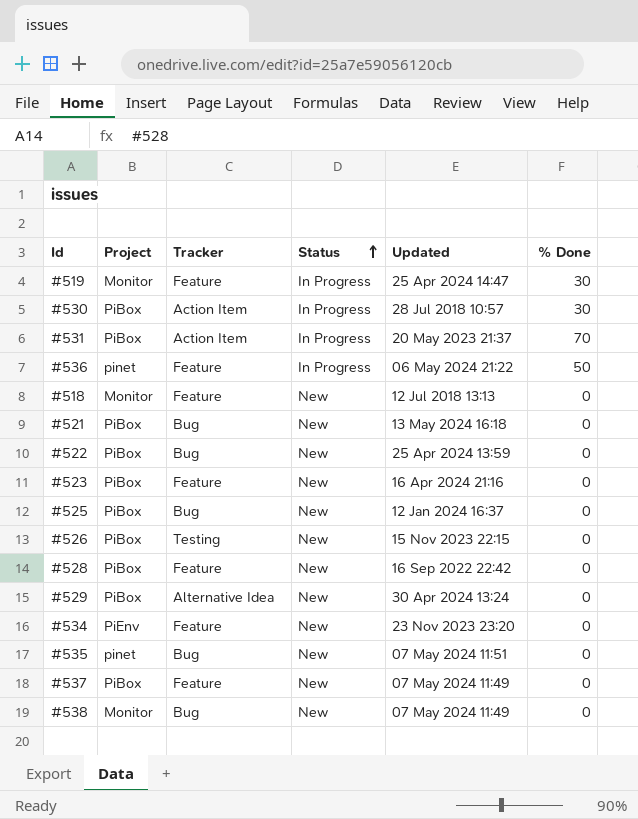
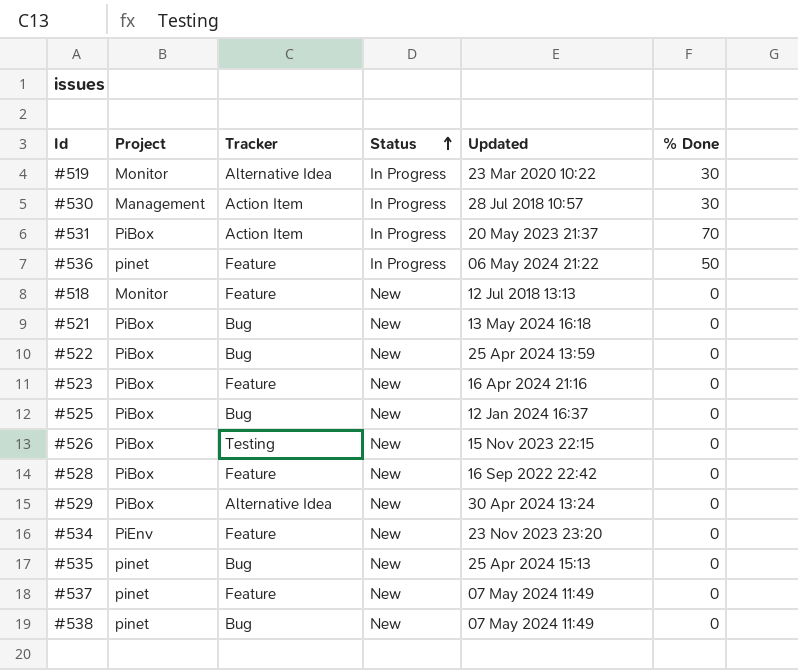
#519 | Tracker: Feature -> Alternative Idea
#519 | Updated: 25 Apr 2024 14:47 -> 23 Mar 2020 10:22
#530 | Project: PiBox -> Management
#535 | Updated: 07 May 2024 11:51 -> 25 Apr 2024 15:13
#537 | Project: PiBox -> pinet
#538 | Project: Monitor -> pinet

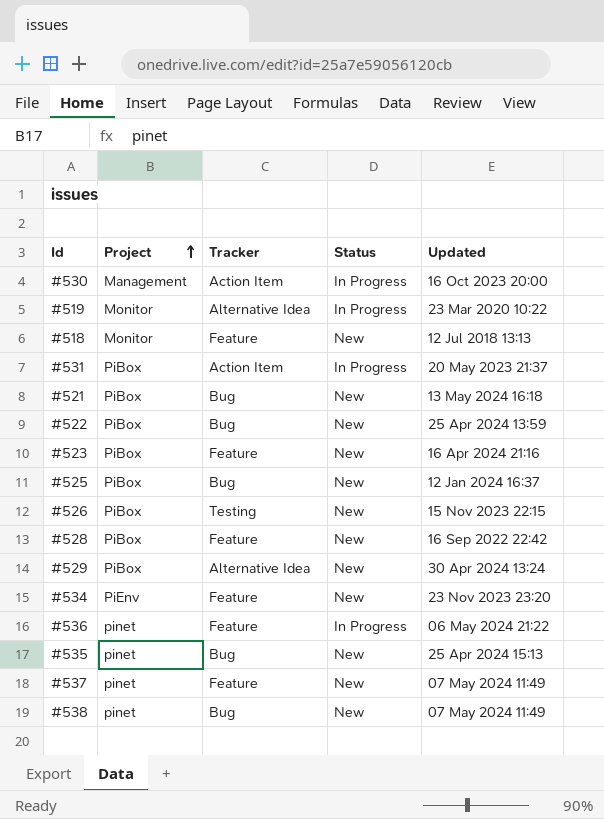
row order: Status ascending -> Project ascending
column % Done | position: 6 -> none
#530 | Updated: 28 Jul 2018 10:57 -> 16 Oct 2023 20:00

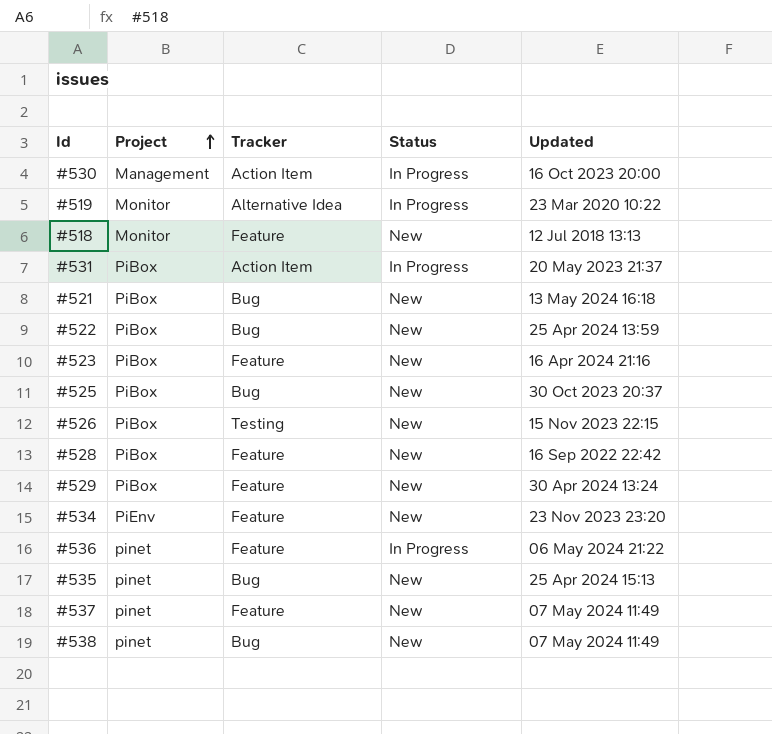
#525 | Updated: 12 Jan 2024 16:37 -> 30 Oct 2023 20:37
#529 | Tracker: Alternative Idea -> Feature

